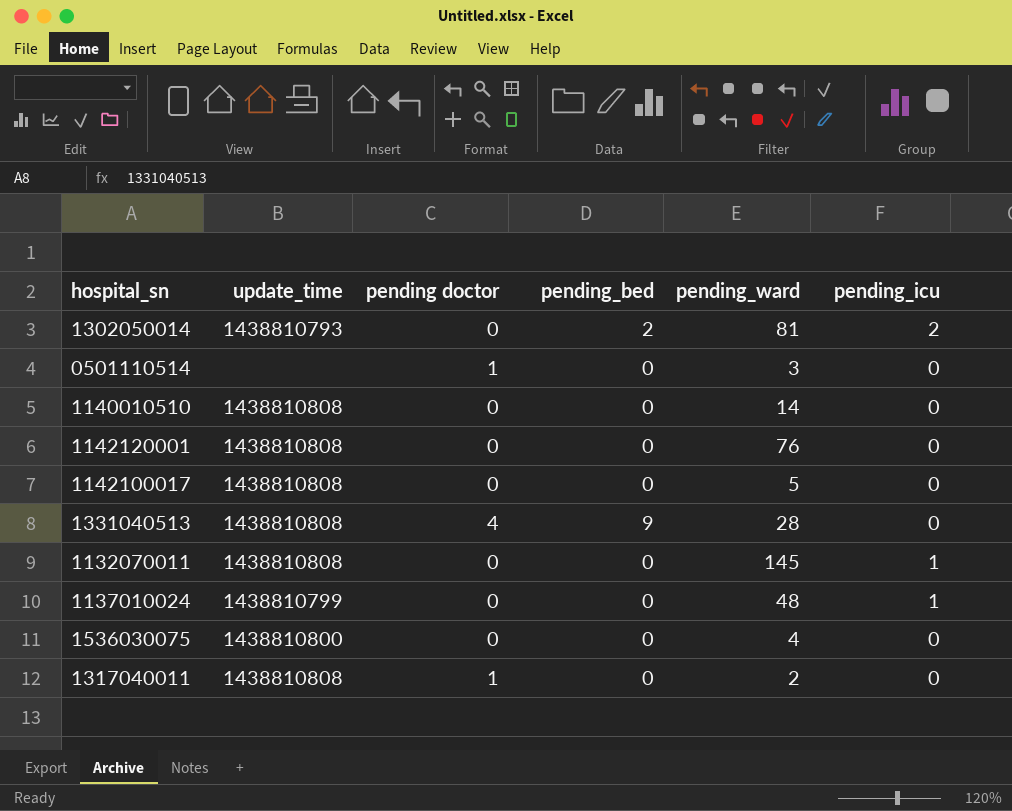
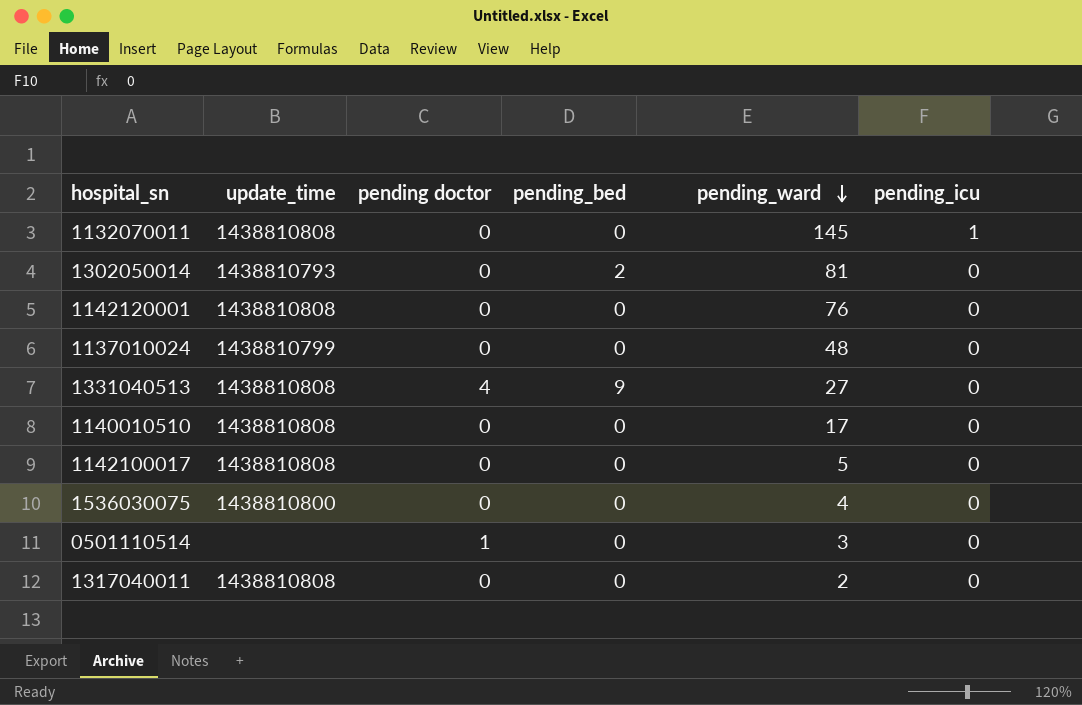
row order: none -> pending_ward descending
1302050014 | pending_icu: 2 -> 0
1137010024 | pending_icu: 1 -> 0
1331040513 | pending_ward: 28 -> 27
1140010510 | pending_ward: 14 -> 17
1317040011 | pending doctor: 1 -> 0

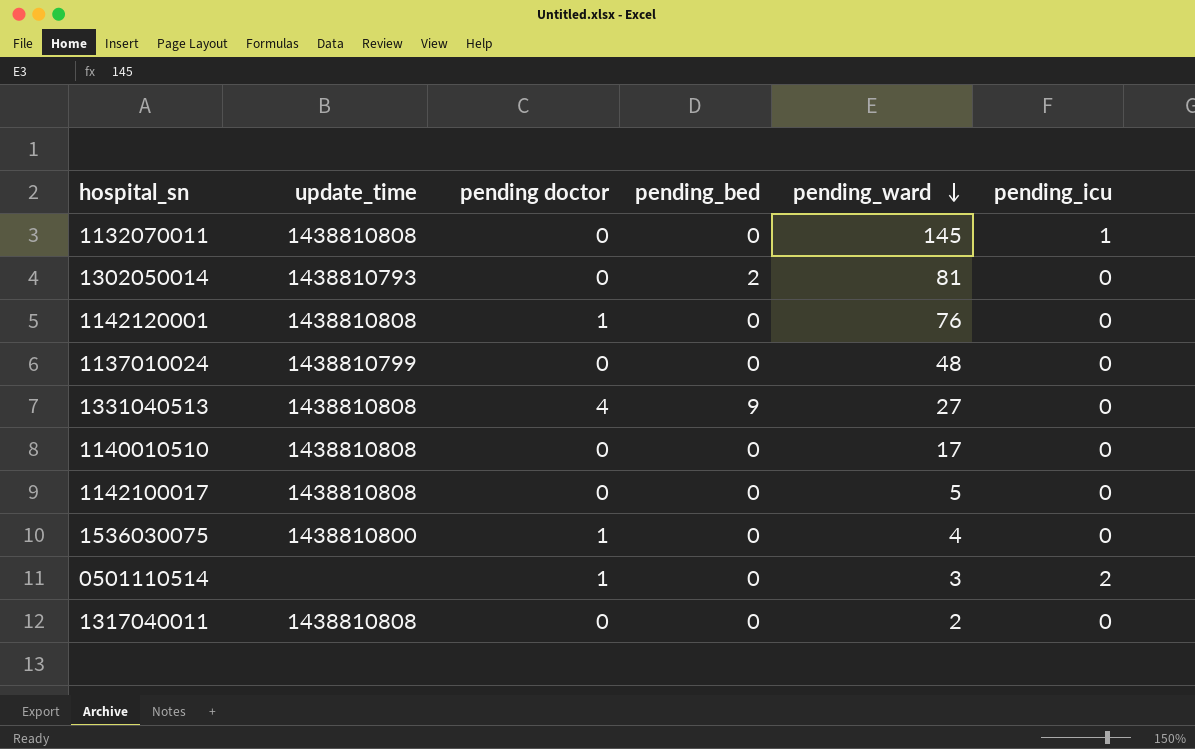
1142120001 | pending doctor: 0 -> 1
1536030075 | pending doctor: 0 -> 1
0501110514 | pending_icu: 0 -> 2

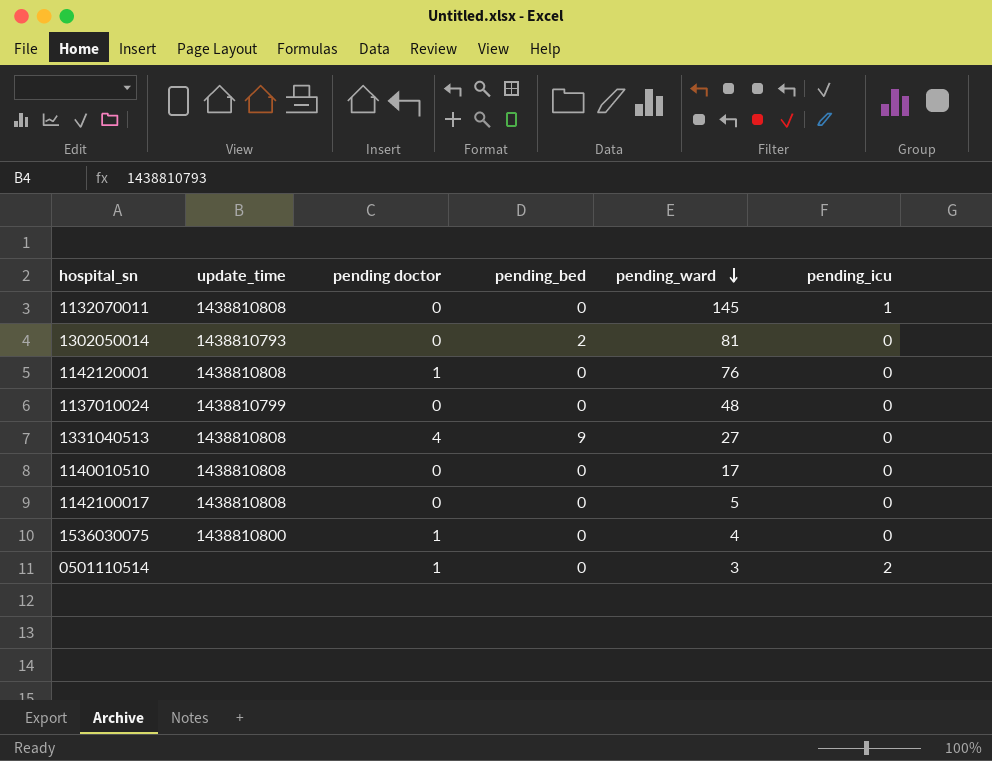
row 1317040011: 1438810808 | 0 | 0 | 2 | 0 -> none

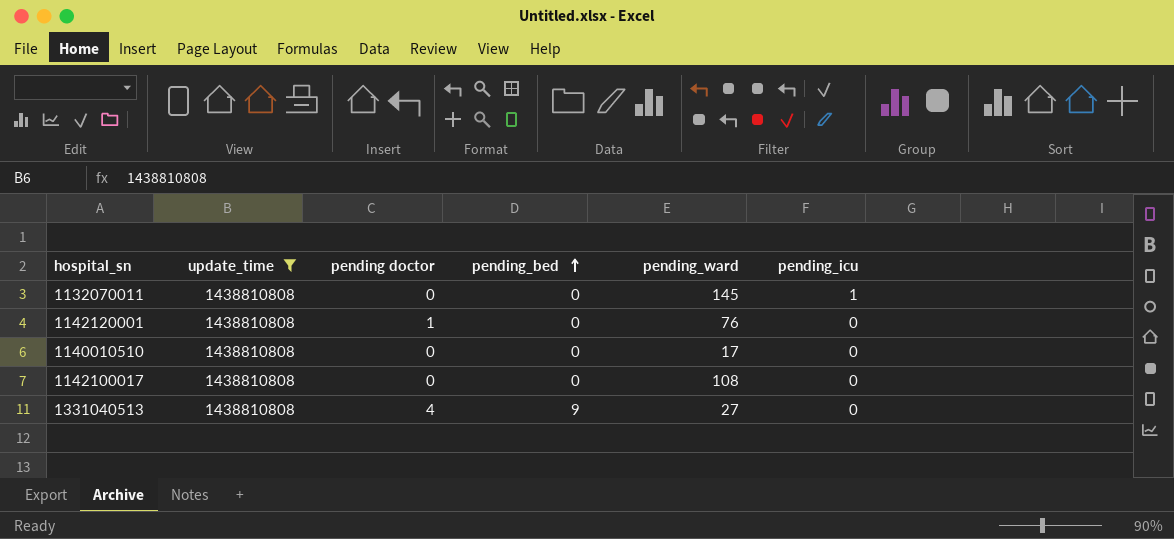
filter: none -> update_time = 1438810808
row order: pending_ward descending -> pending_bed ascending
1142100017 | pending_ward: 5 -> 108

